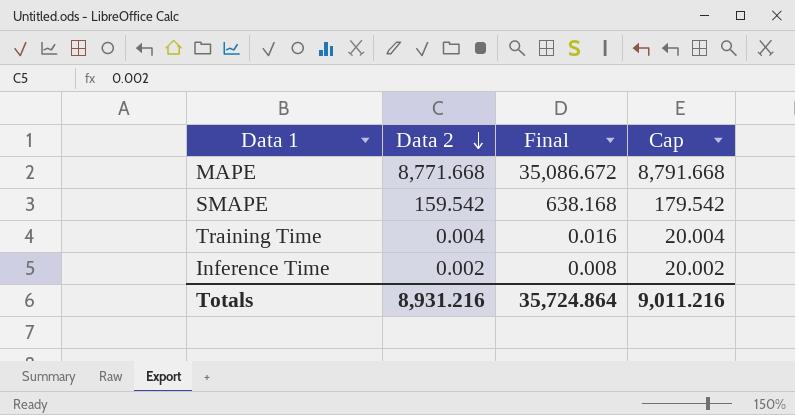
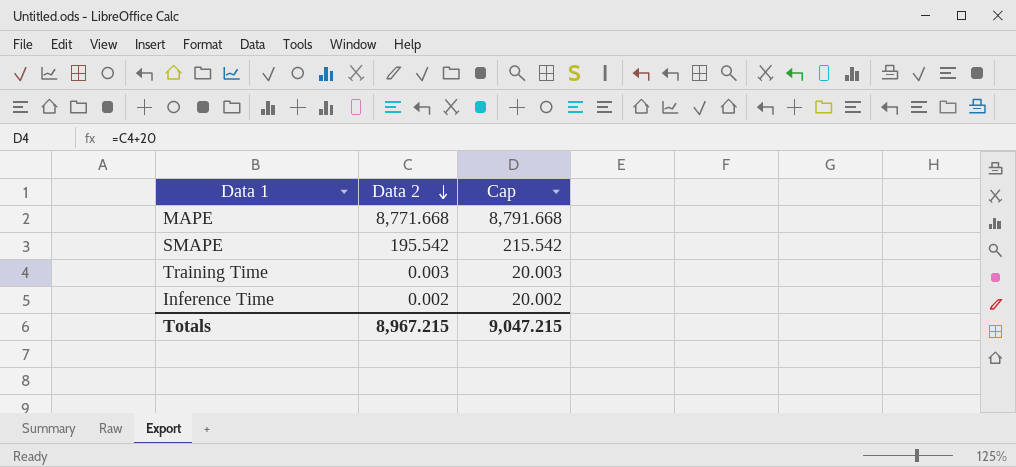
column Final | formula: [Data 2] * 4 -> none
SMAPE | Data 2: 159.542 -> 195.542
SMAPE | Cap: 179.542 -> 215.542
Training Time | Data 2: 0.004 -> 0.003
Training Time | Cap: 20.004 -> 20.003
Totals | Data 2: 8,931.216 -> 8,967.215
Totals | Cap: 9,011.216 -> 9,047.215

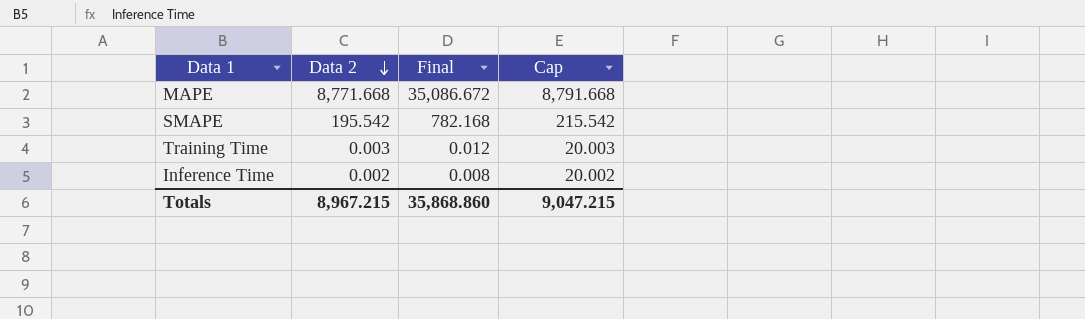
column Final | formula: none -> [Data 2] * 4

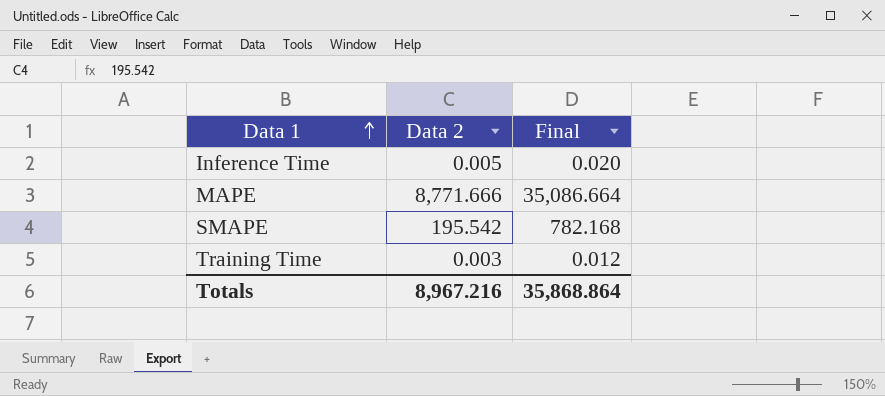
row order: Data 2 descending -> Data 1 ascending
column Cap | formula: [Data 2] + 20 -> none
Inference Time | Data 2: 0.002 -> 0.005
Inference Time | Final: 0.008 -> 0.020
MAPE | Data 2: 8,771.668 -> 8,771.666
MAPE | Final: 35,086.672 -> 35,086.664
Totals | Data 2: 8,967.215 -> 8,967.216
Totals | Final: 35,868.860 -> 35,868.864

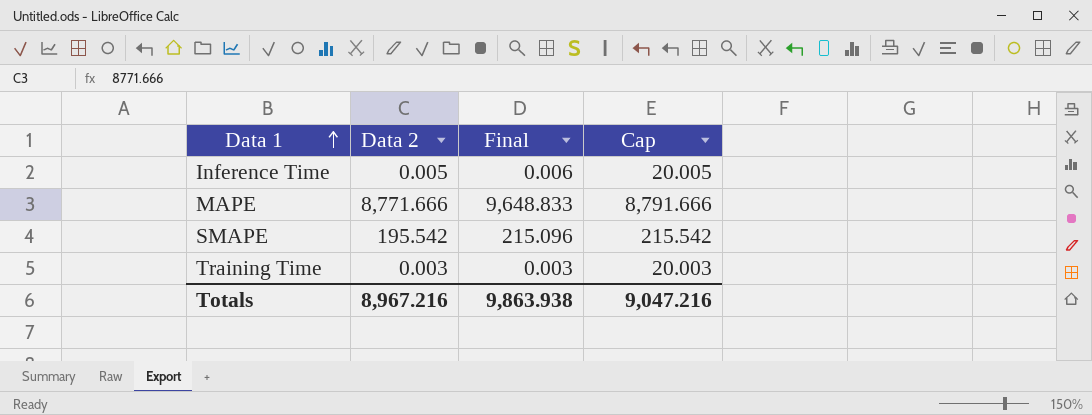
column Final | formula: [Data 2] * 4 -> [Data 2] * 1.1
column Cap | formula: none -> [Data 2] + 20
Totals | Final: 35,868.864 -> 9,863.938

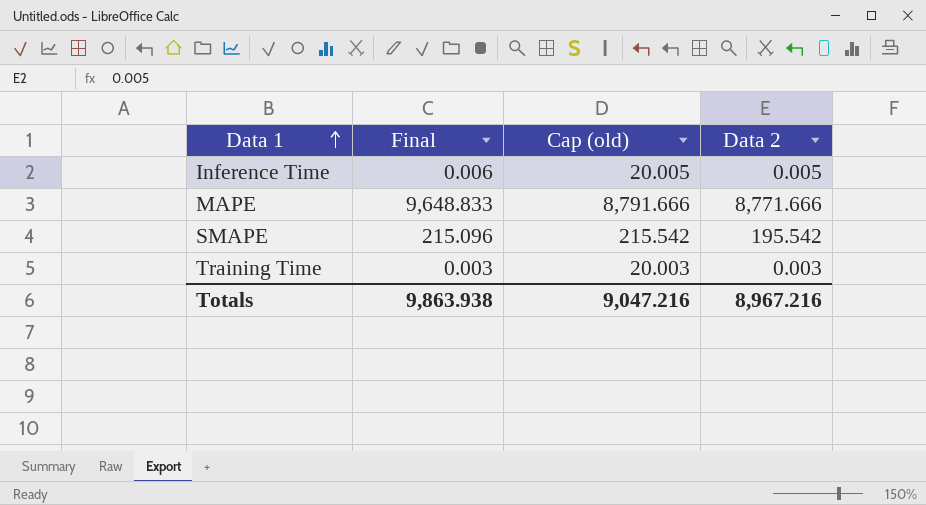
column name: Cap -> Cap (old)
column Data 2 | position: 2 -> 4

